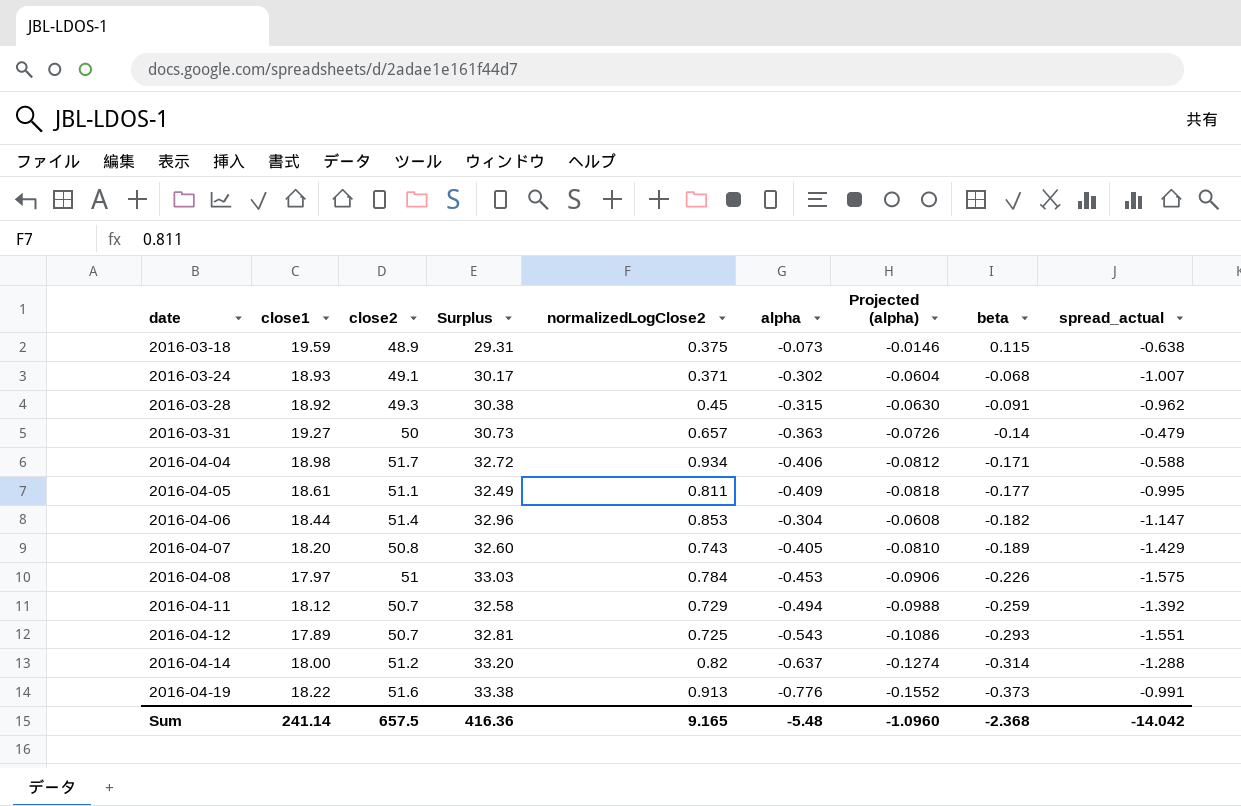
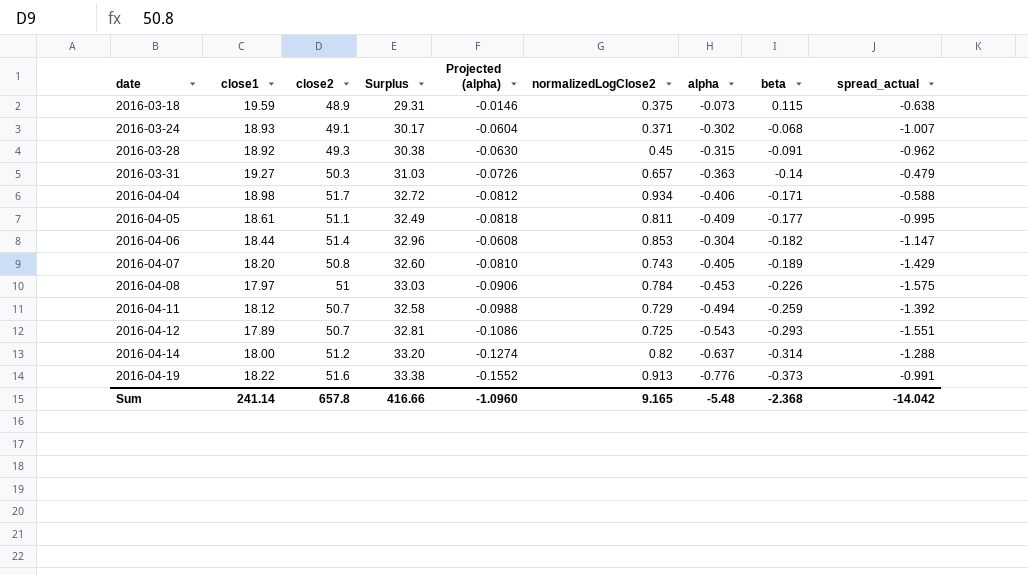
column Projected (alpha) | position: 7 -> 5
2016-03-31 | close2: 50 -> 50.3
2016-03-31 | Surplus: 30.73 -> 31.03
Sum | close2: 657.5 -> 657.8
Sum | Surplus: 416.36 -> 416.66

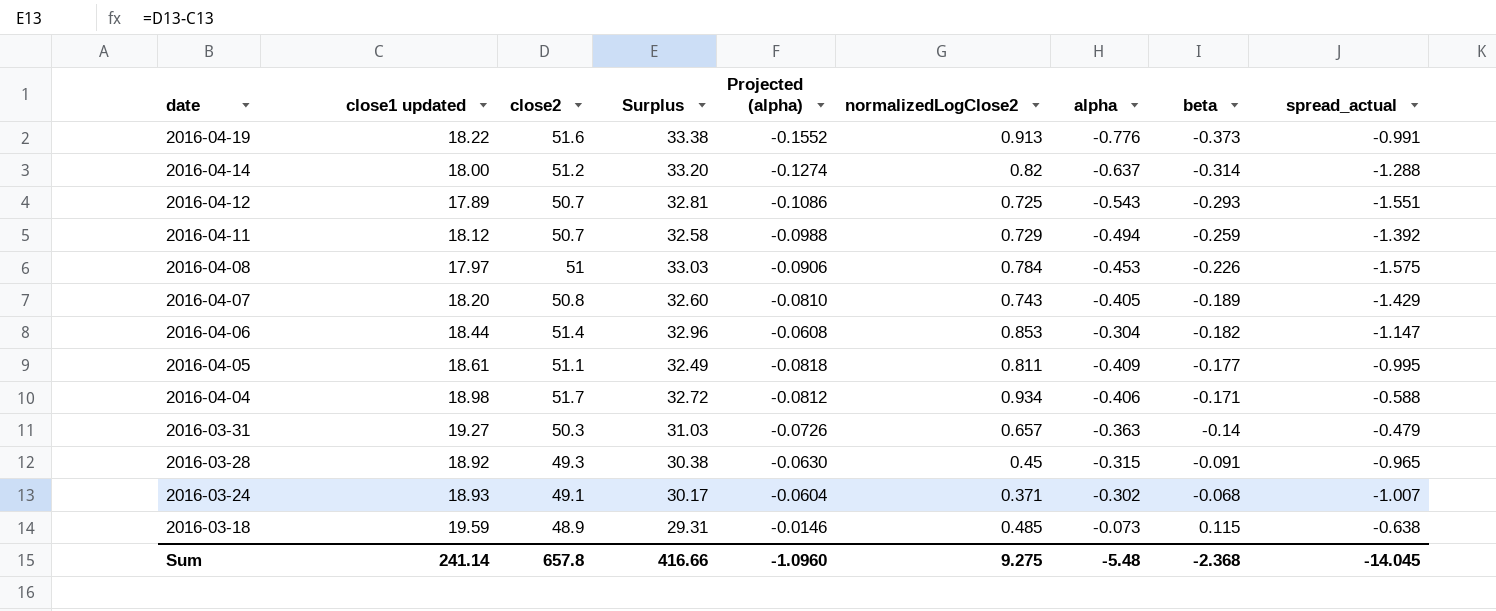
row order: date ascending -> date descending
column name: close1 -> close1 updated
2016-03-28 | spread_actual: -0.962 -> -0.965
2016-03-18 | normalizedLogClose2: 0.375 -> 0.485
Sum | normalizedLogClose2: 9.165 -> 9.275
Sum | spread_actual: -14.042 -> -14.045

